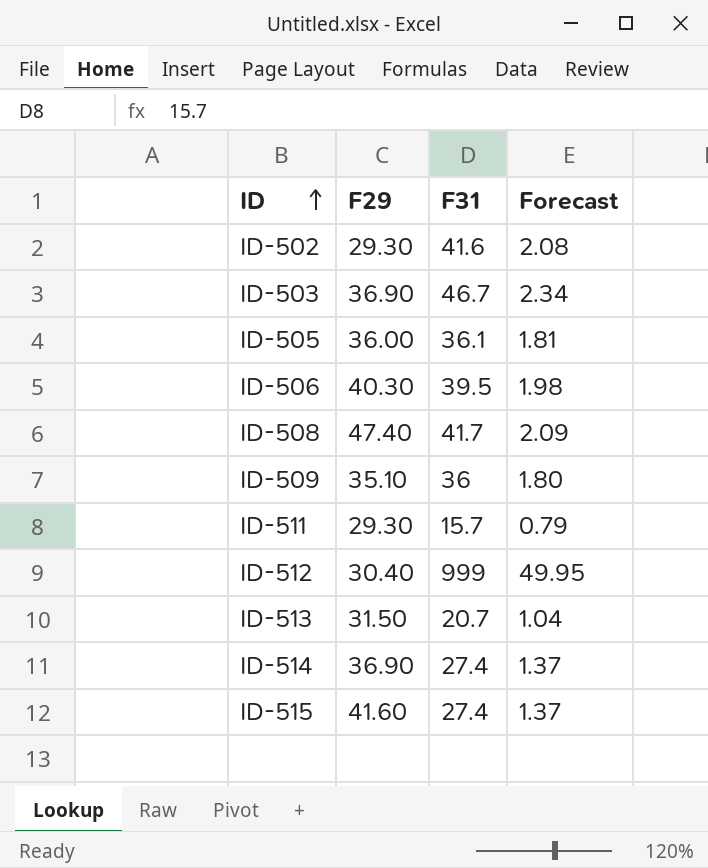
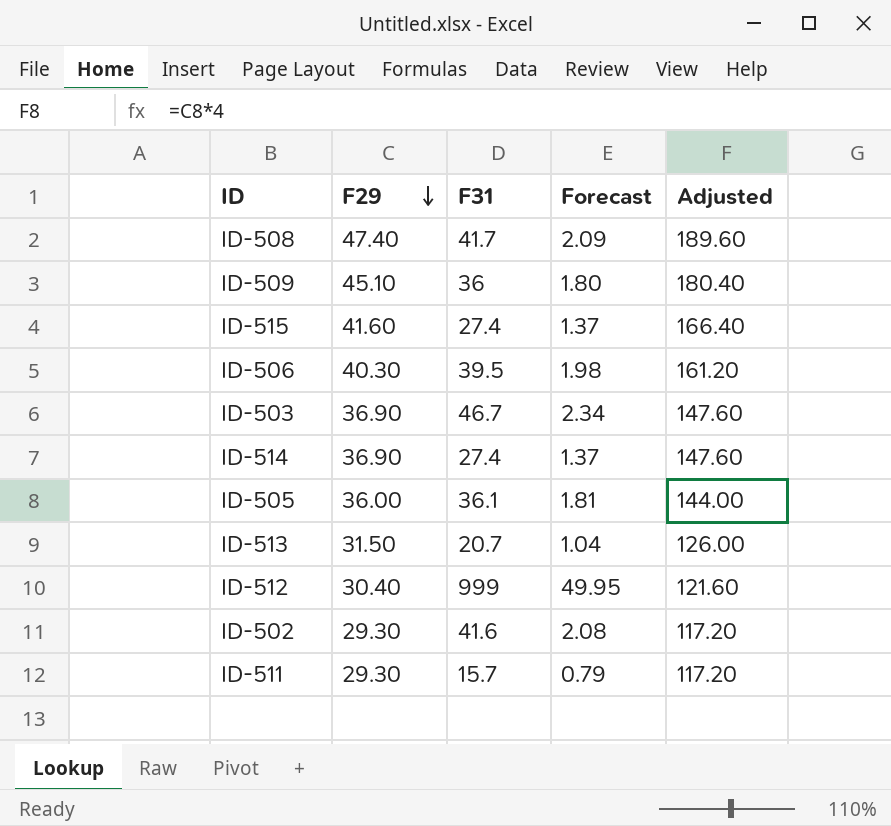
row order: ID ascending -> F29 descending
column Adjusted | formula: none -> [F29] * 4
ID-509 | F29: 35.10 -> 45.10

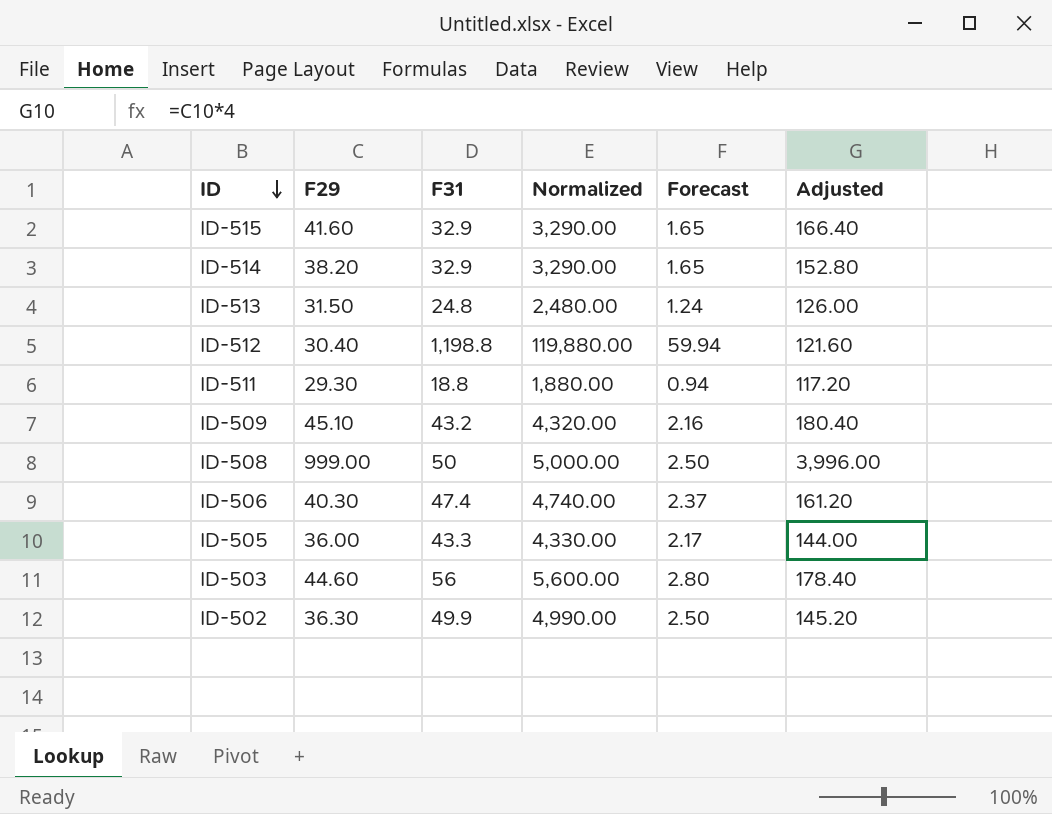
row order: F29 descending -> ID descending
column Normalized | formula: none -> [F31] * 100
ID-515 | F31: 27.4 -> 32.9
ID-515 | Forecast: 1.37 -> 1.65
ID-514 | F29: 36.90 -> 38.20
ID-514 | F31: 27.4 -> 32.9
ID-514 | Forecast: 1.37 -> 1.65
ID-514 | Adjusted: 147.60 -> 152.80
ID-513 | F31: 20.7 -> 24.8
ID-513 | Forecast: 1.04 -> 1.24
ID-512 | F31: 999 -> 1,198.8
ID-512 | Forecast: 49.95 -> 59.94
ID-511 | F31: 15.7 -> 18.8
ID-511 | Forecast: 0.79 -> 0.94
ID-509 | F31: 36 -> 43.2
ID-509 | Forecast: 1.80 -> 2.16
ID-508 | F29: 47.40 -> 999.00
ID-508 | F31: 41.7 -> 50
ID-508 | Forecast: 2.09 -> 2.50
ID-508 | Adjusted: 189.60 -> 3,996.00
ID-506 | F31: 39.5 -> 47.4
ID-506 | Forecast: 1.98 -> 2.37
ID-505 | F31: 36.1 -> 43.3
ID-505 | Forecast: 1.81 -> 2.17
ID-503 | F29: 36.90 -> 44.60
ID-503 | F31: 46.7 -> 56
ID-503 | Forecast: 2.34 -> 2.80
ID-503 | Adjusted: 147.60 -> 178.40
ID-502 | F29: 29.30 -> 36.30
ID-502 | F31: 41.6 -> 49.9
ID-502 | Forecast: 2.08 -> 2.50
ID-502 | Adjusted: 117.20 -> 145.20

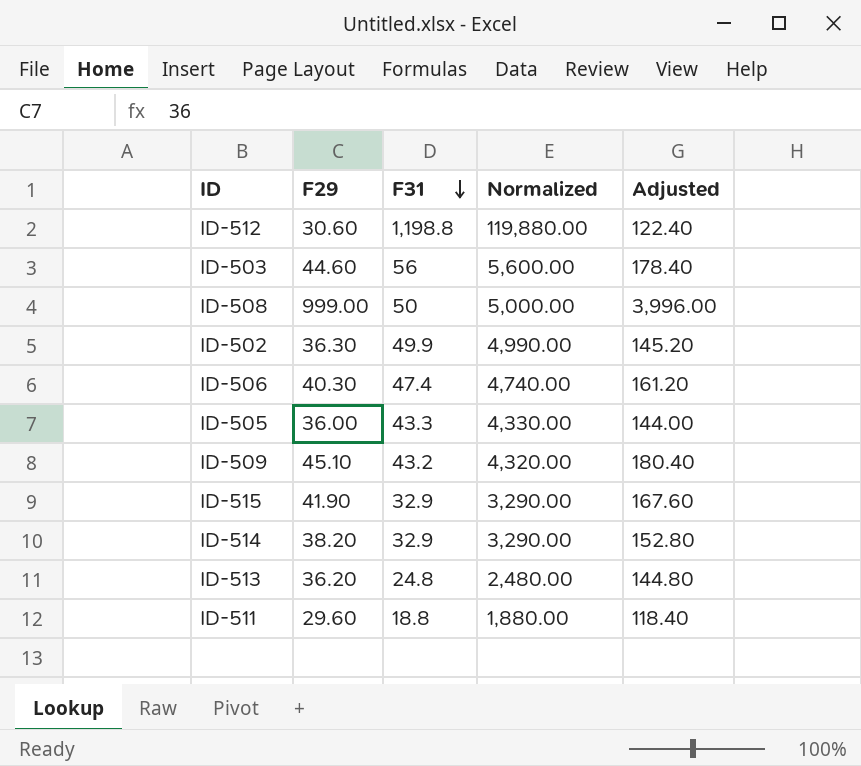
row order: ID descending -> F31 descending
column Forecast | formula: [F31] * 0.05 -> none
ID-512 | F29: 30.40 -> 30.60
ID-512 | Adjusted: 121.60 -> 122.40
ID-515 | F29: 41.60 -> 41.90
ID-515 | Adjusted: 166.40 -> 167.60
ID-513 | F29: 31.50 -> 36.20
ID-513 | Adjusted: 126.00 -> 144.80
ID-511 | F29: 29.30 -> 29.60
ID-511 | Adjusted: 117.20 -> 118.40

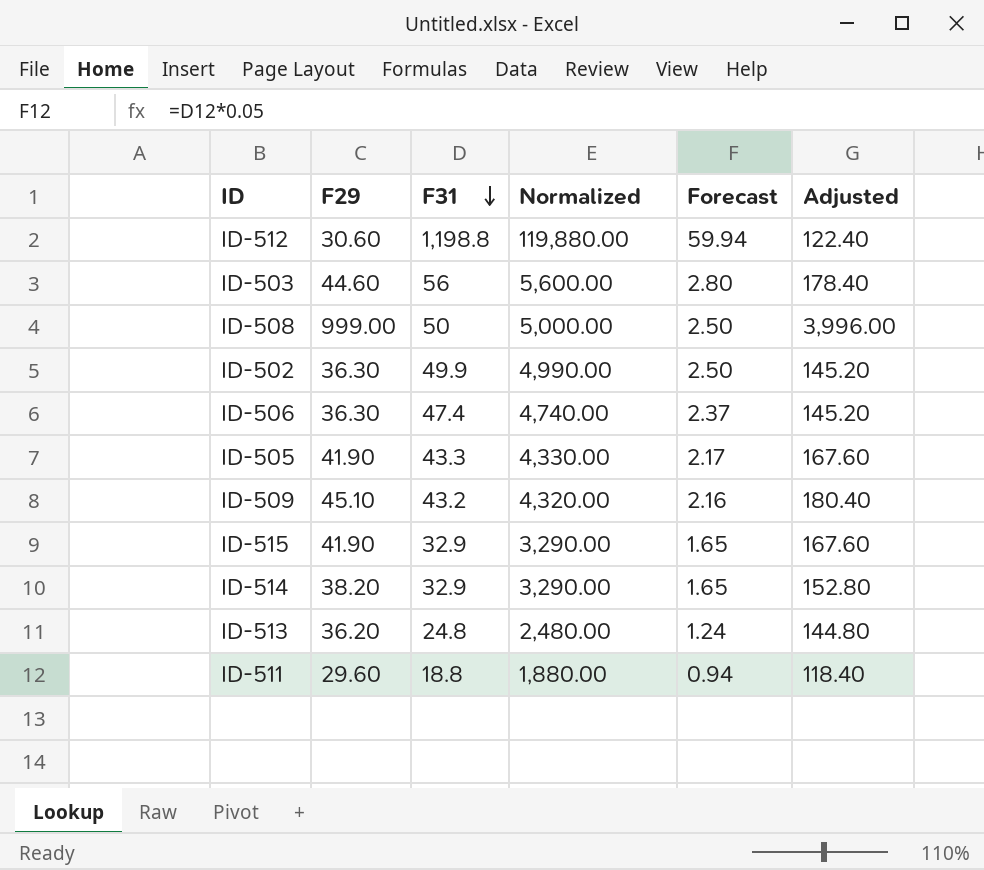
column Forecast | formula: none -> [F31] * 0.05
ID-506 | F29: 40.30 -> 36.30
ID-506 | Adjusted: 161.20 -> 145.20
ID-505 | F29: 36.00 -> 41.90
ID-505 | Adjusted: 144.00 -> 167.60

